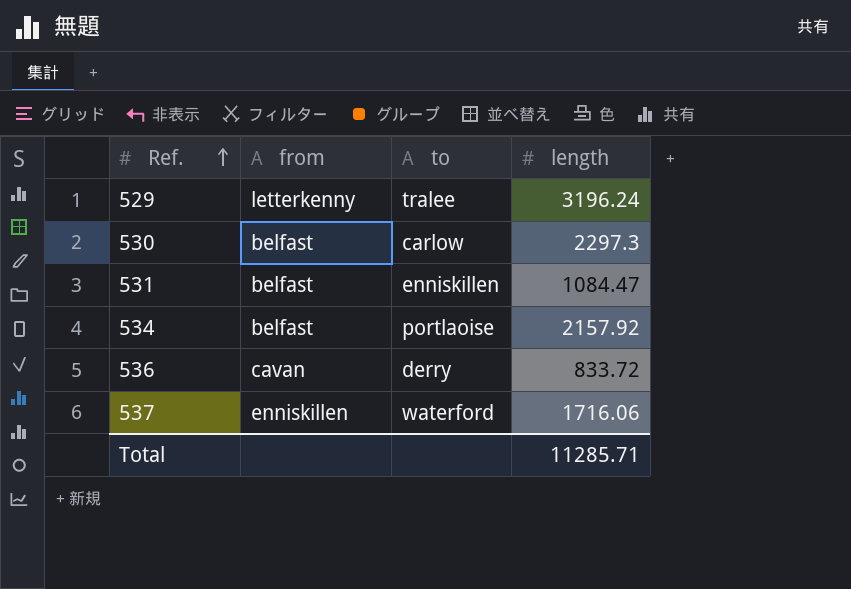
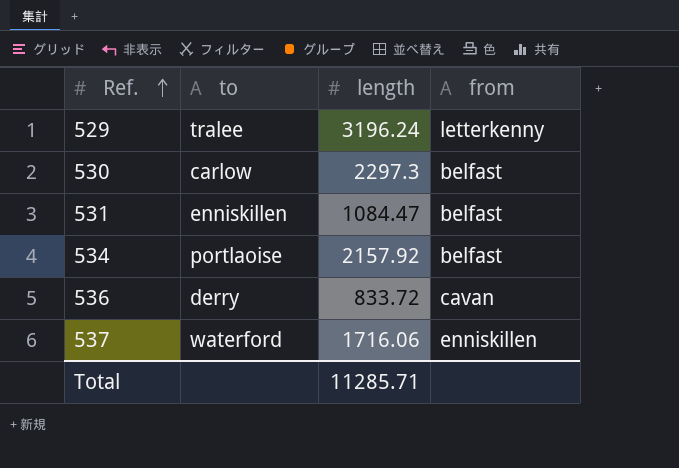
column from | position: 2 -> 4

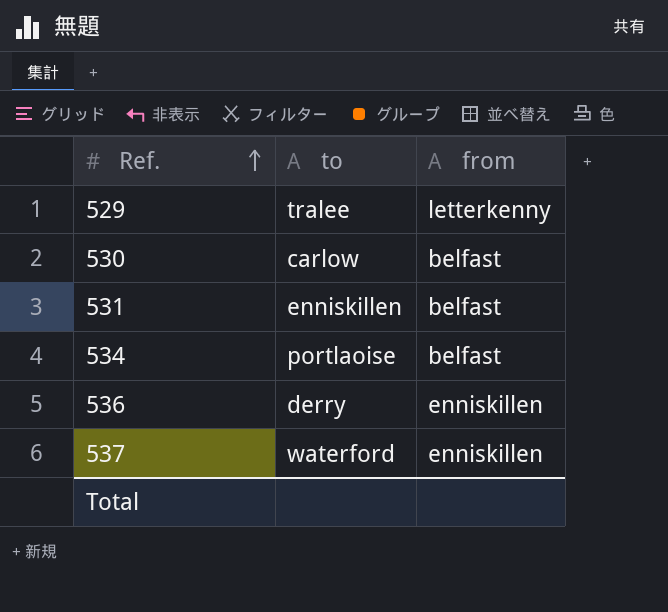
column length | position: 3 -> none
536 | from: cavan -> enniskillen

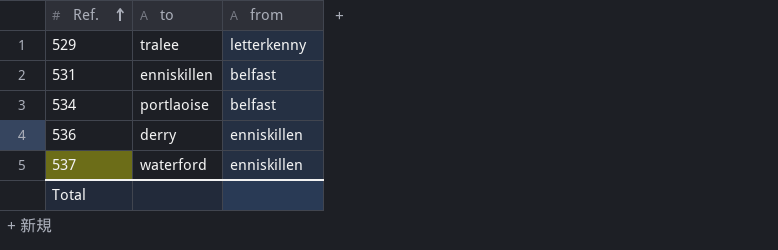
row 530: carlow | belfast -> none

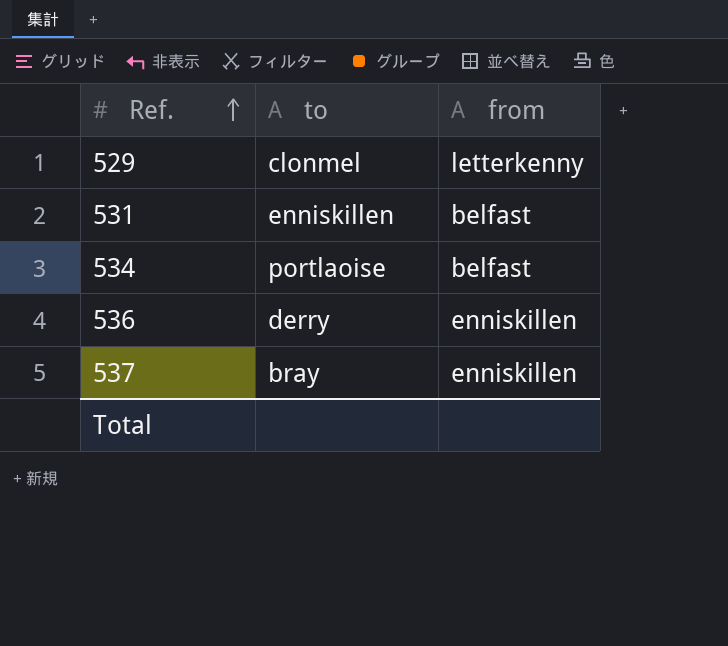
529 | to: tralee -> clonmel
537 | to: waterford -> bray

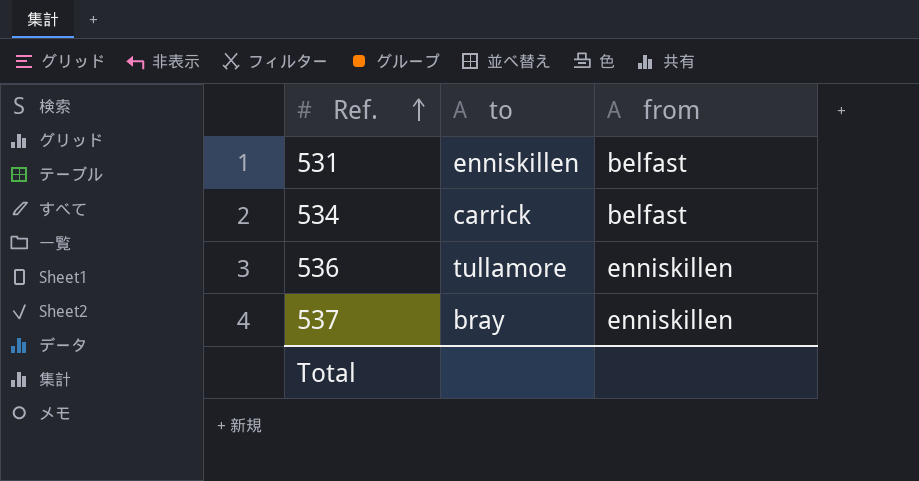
row 529: clonmel | letterkenny -> none
534 | to: portlaoise -> carrick
536 | to: derry -> tullamore

